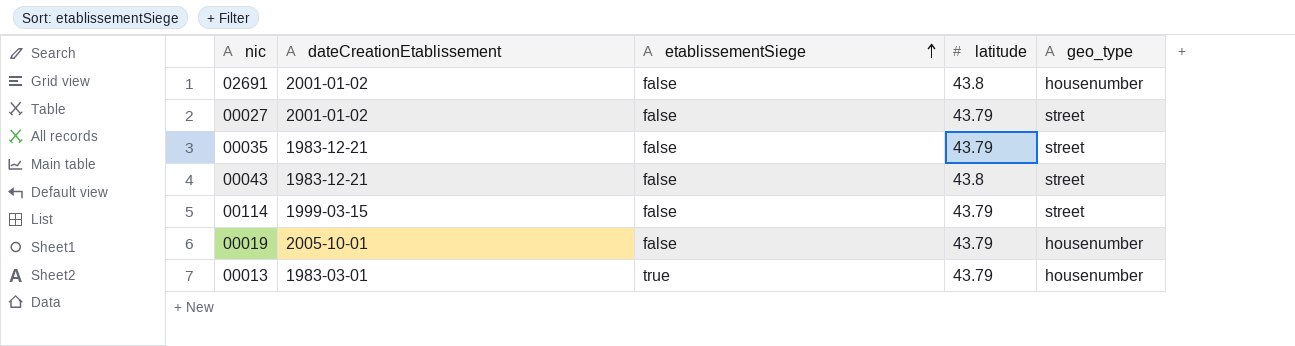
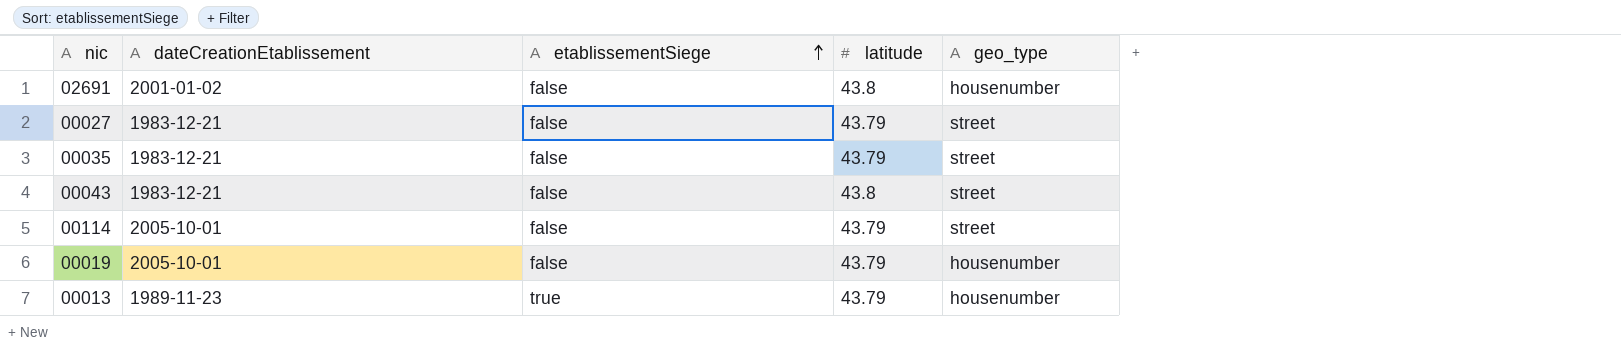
00027 | dateCreationEtablissement: 2001-01-02 -> 1983-12-21
00114 | dateCreationEtablissement: 1999-03-15 -> 2005-10-01
00013 | dateCreationEtablissement: 1983-03-01 -> 1989-11-23

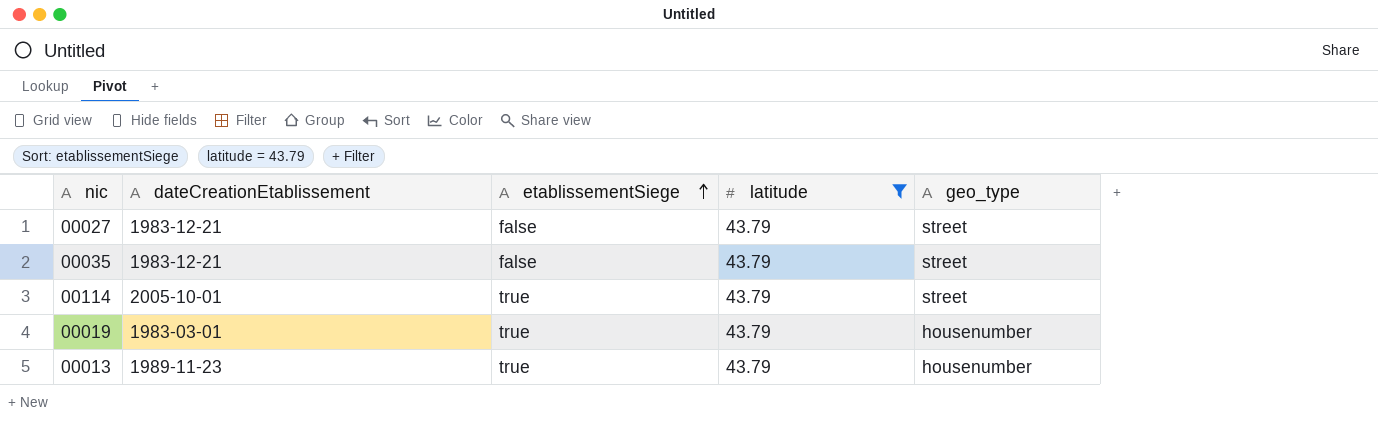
filter: none -> latitude = 43.79
00114 | etablissementSiege: false -> true
00019 | dateCreationEtablissement: 2005-10-01 -> 1983-03-01
00019 | etablissementSiege: false -> true

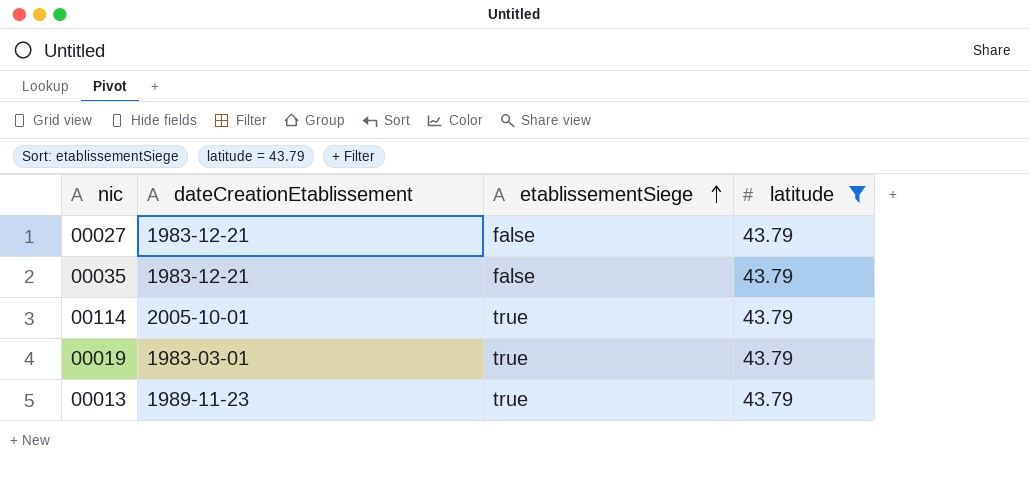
column geo_type | position: 5 -> none

